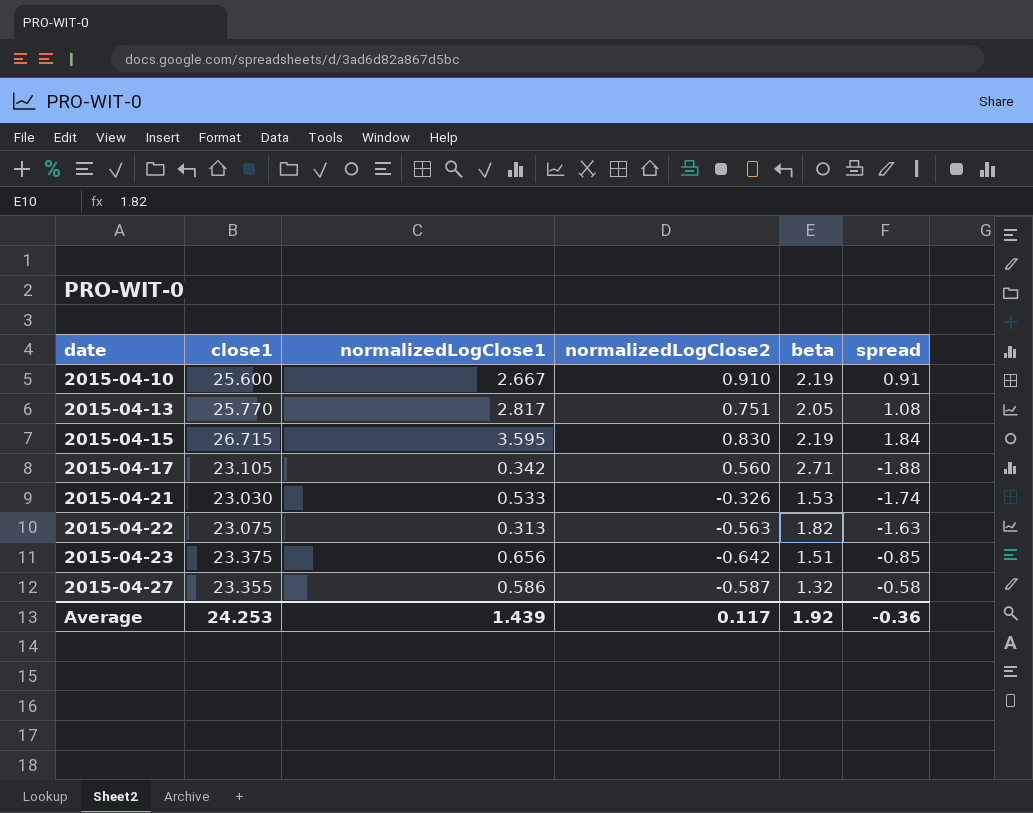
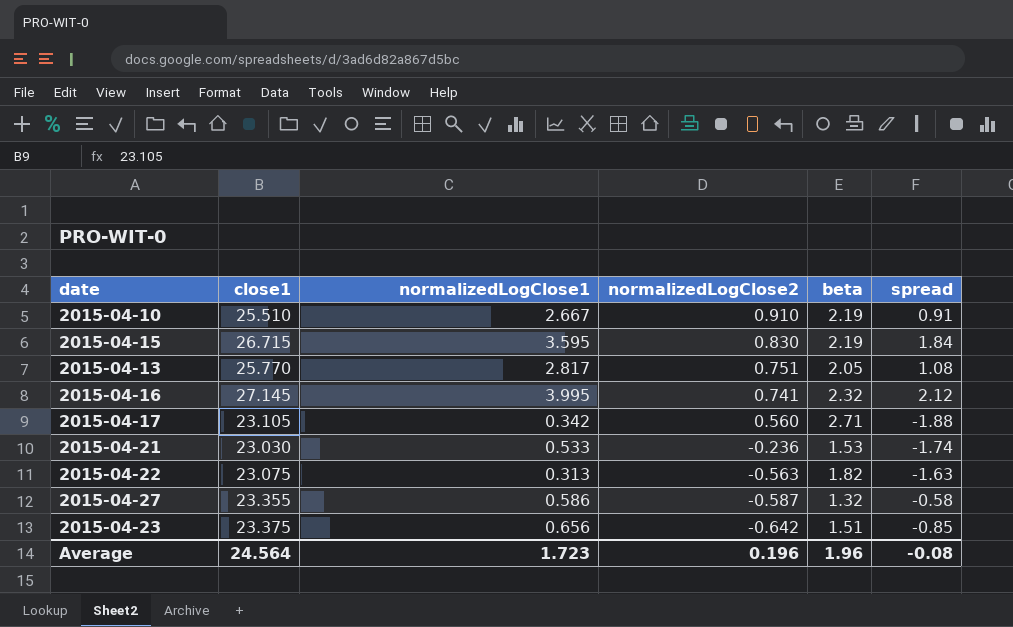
row order: date ascending -> normalizedLogClose2 descending
2015-04-10 | close1: 25.600 -> 25.510
row 2015-04-16: none -> 27.145 | 3.995 | 0.741 | 2.32 | 2.12
2015-04-21 | normalizedLogClose2: -0.326 -> -0.236
Average | close1: 24.253 -> 24.564
Average | normalizedLogClose1: 1.439 -> 1.723
Average | normalizedLogClose2: 0.117 -> 0.196
Average | beta: 1.92 -> 1.96
Average | spread: -0.36 -> -0.08

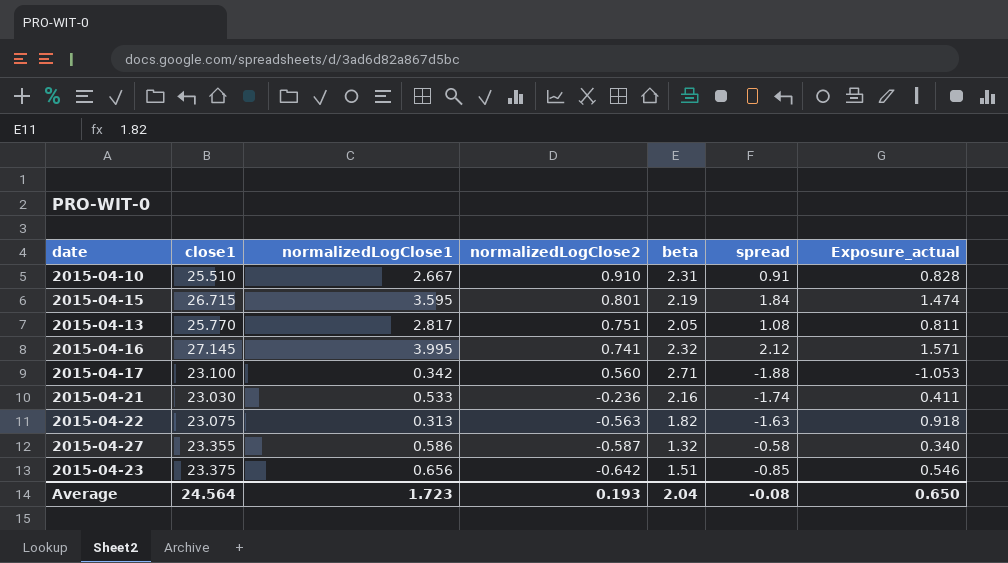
column Exposure_actual | formula: none -> [normalizedLogClose2] * [spread]
2015-04-10 | beta: 2.19 -> 2.31
2015-04-15 | normalizedLogClose2: 0.830 -> 0.801
2015-04-17 | close1: 23.105 -> 23.100
2015-04-21 | beta: 1.53 -> 2.16
Average | normalizedLogClose2: 0.196 -> 0.193
Average | beta: 1.96 -> 2.04

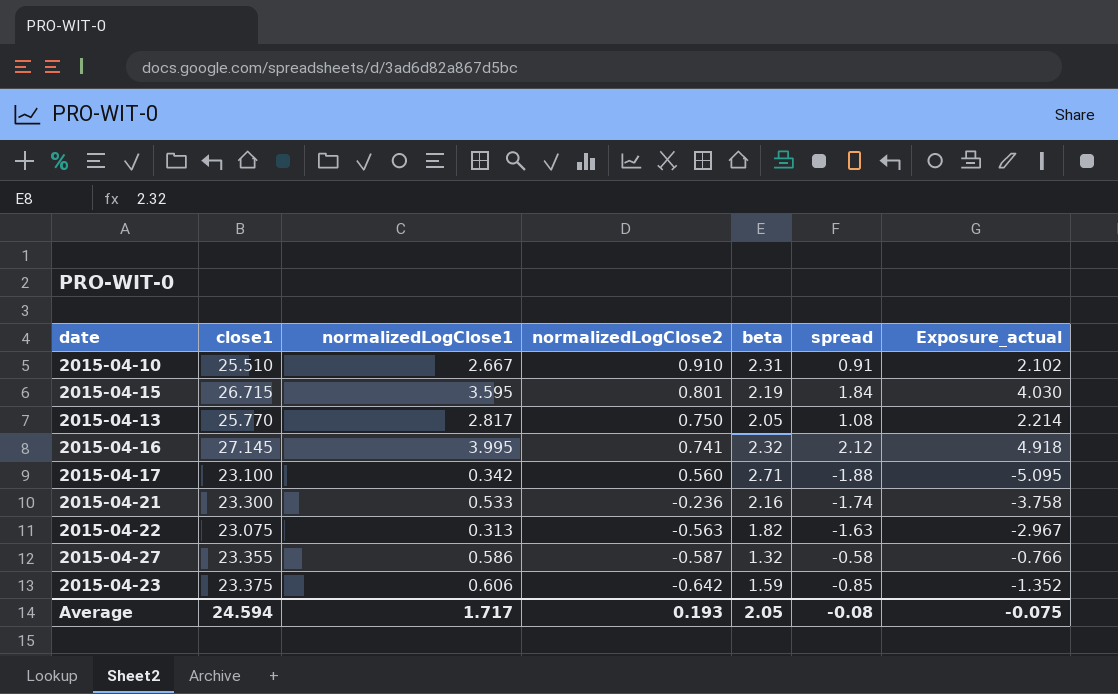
column Exposure_actual | formula: [normalizedLogClose2] * [spread] -> [beta] * [spread]
2015-04-13 | normalizedLogClose2: 0.751 -> 0.750
2015-04-21 | close1: 23.030 -> 23.300
2015-04-23 | normalizedLogClose1: 0.656 -> 0.606
2015-04-23 | beta: 1.51 -> 1.59
Average | close1: 24.564 -> 24.594
Average | normalizedLogClose1: 1.723 -> 1.717
Average | beta: 2.04 -> 2.05
Average | Exposure_actual: 0.650 -> -0.075

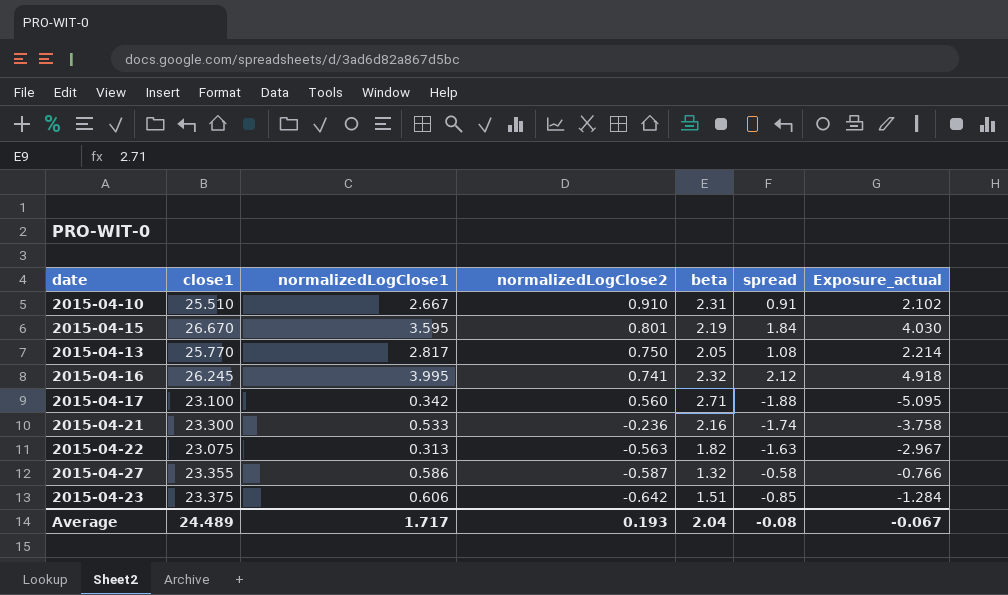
2015-04-15 | close1: 26.715 -> 26.670
2015-04-16 | close1: 27.145 -> 26.245
2015-04-23 | beta: 1.59 -> 1.51
2015-04-23 | Exposure_actual: -1.352 -> -1.284
Average | close1: 24.594 -> 24.489
Average | beta: 2.05 -> 2.04
Average | Exposure_actual: -0.075 -> -0.067

